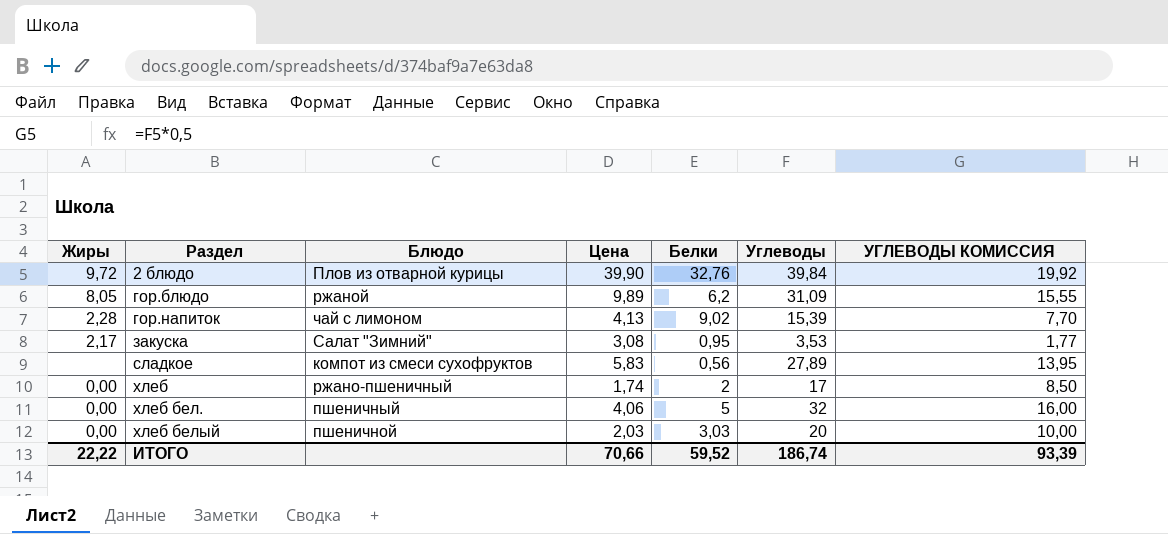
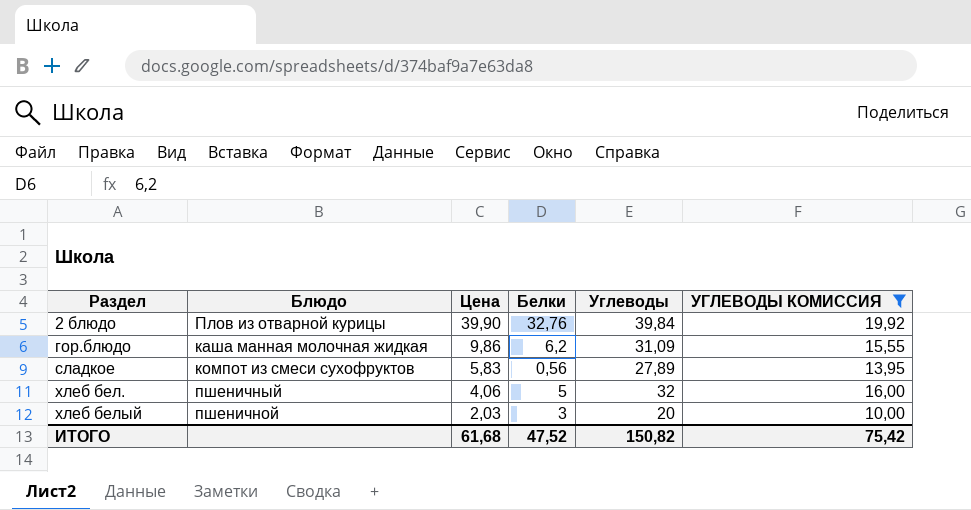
filter: none -> УГЛЕВОДЫ КОМИССИЯ >= 10,00
column Жиры | position: 1 -> none
гор.блюдо | Блюдо: ржаной -> каша манная молочная жидкая
гор.блюдо | Цена: 9,89 -> 9,86
хлеб белый | Белки: 3,03 -> 3
ИТОГО | Цена: 70,66 -> 61,68
ИТОГО | Белки: 59,52 -> 47,52
ИТОГО | Углеводы: 186,74 -> 150,82
ИТОГО | УГЛЕВОДЫ КОМИССИЯ: 93,39 -> 75,42

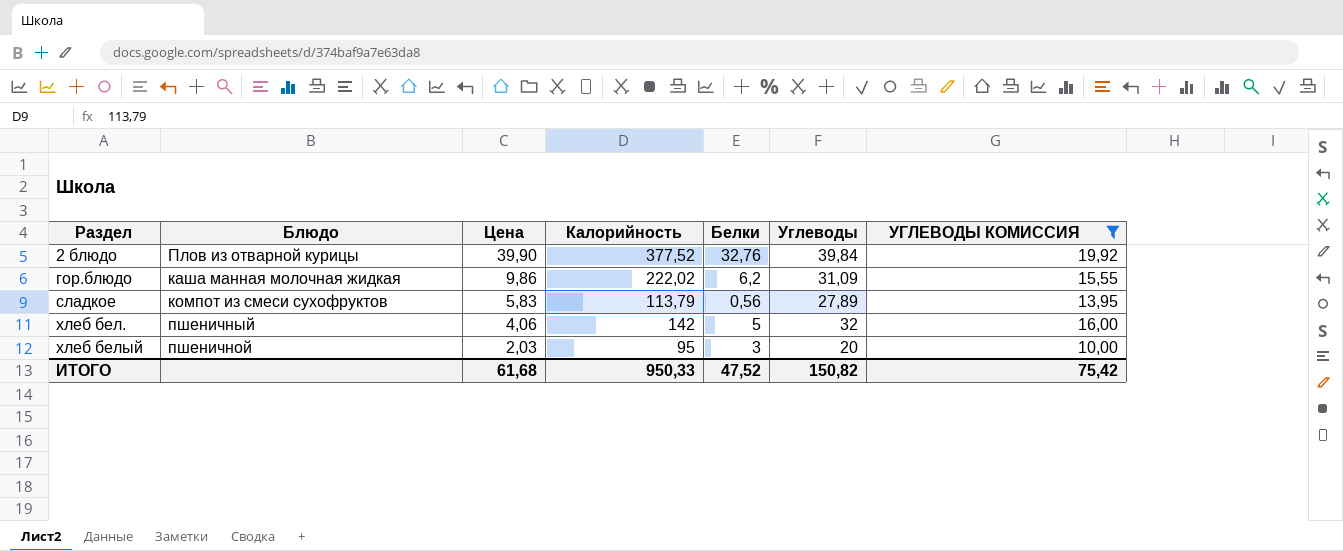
column Калорийность | position: none -> 4

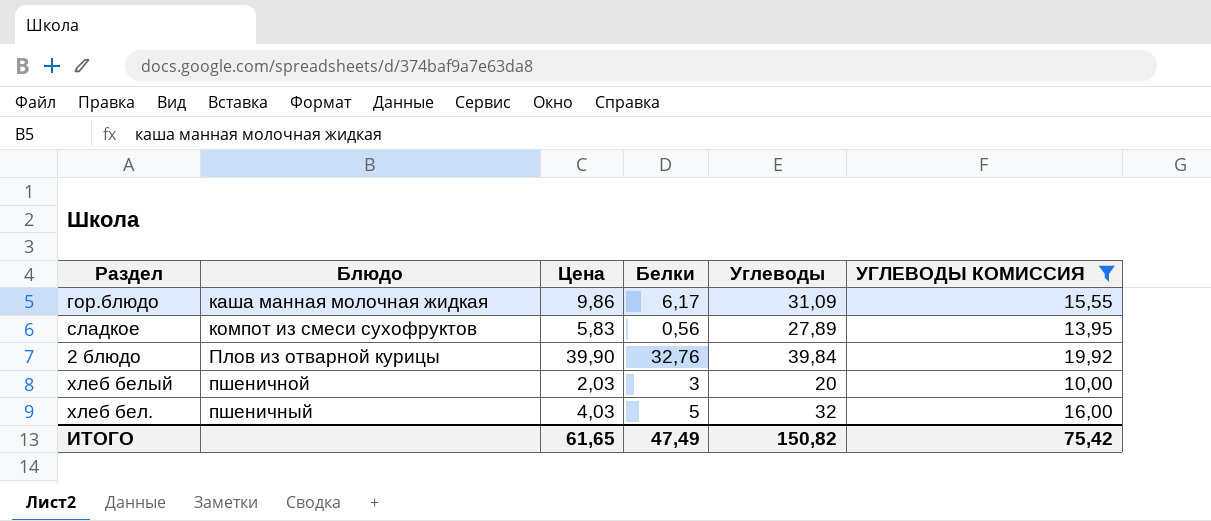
row order: Раздел ascending -> Блюдо ascending
column Калорийность | position: 4 -> none
гор.блюдо | Белки: 6,2 -> 6,17
хлеб бел. | Цена: 4,06 -> 4,03
ИТОГО | Цена: 61,68 -> 61,65
ИТОГО | Белки: 47,52 -> 47,49

